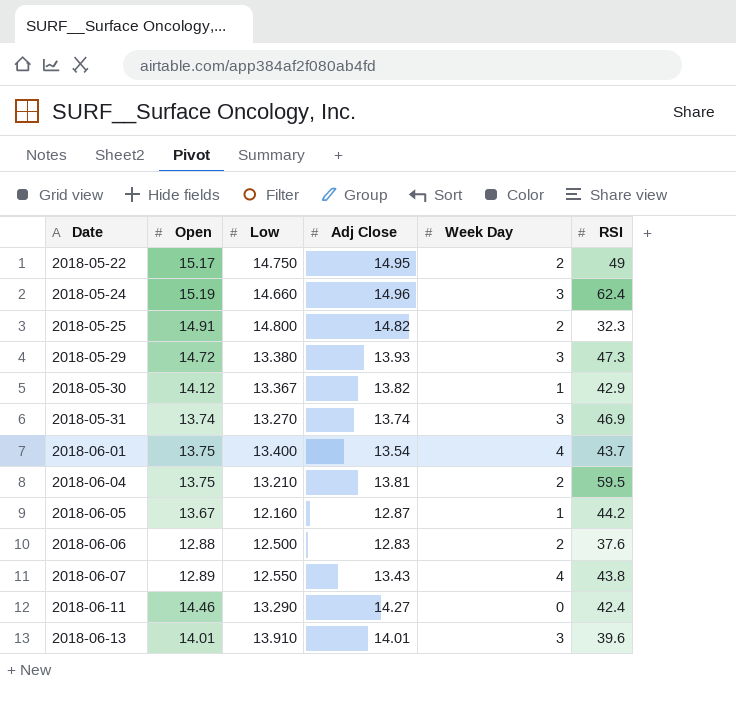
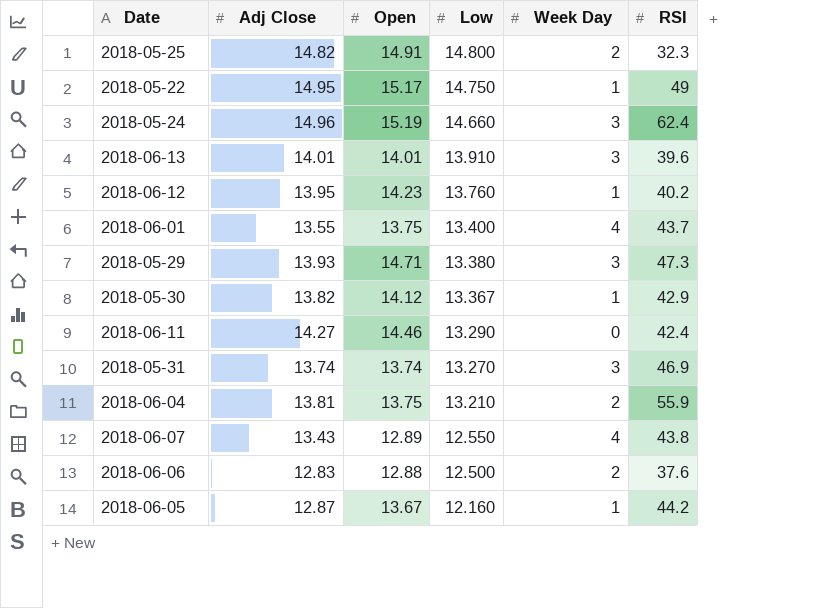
row order: Date ascending -> Low descending
column Adj Close | position: 4 -> 2
2018-05-22 | Week Day: 2 -> 1
row 2018-06-12: none -> 13.95 | 14.23 | 13.760 | 1 | 40.2
2018-06-01 | Adj Close: 13.54 -> 13.55
2018-05-29 | Open: 14.72 -> 14.71
2018-06-04 | RSI: 59.5 -> 55.9

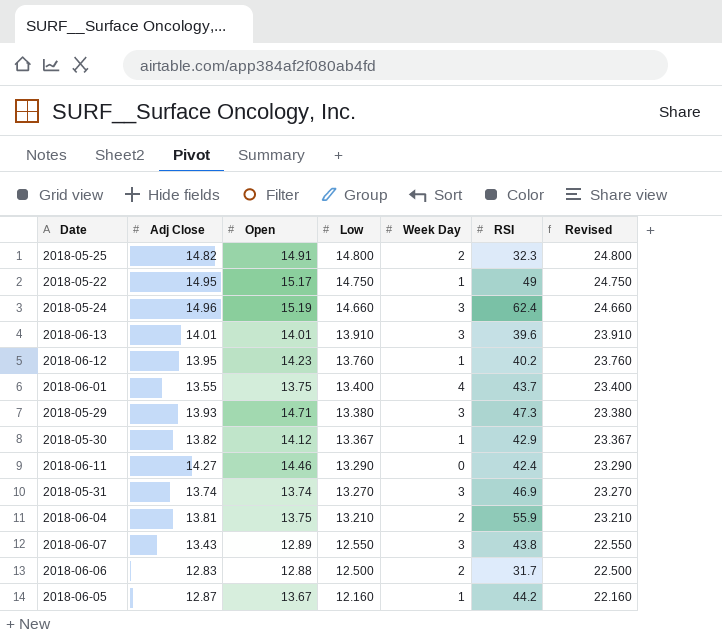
column Revised | formula: none -> [Low] + 10
2018-06-07 | Week Day: 4 -> 3
2018-06-06 | RSI: 37.6 -> 31.7

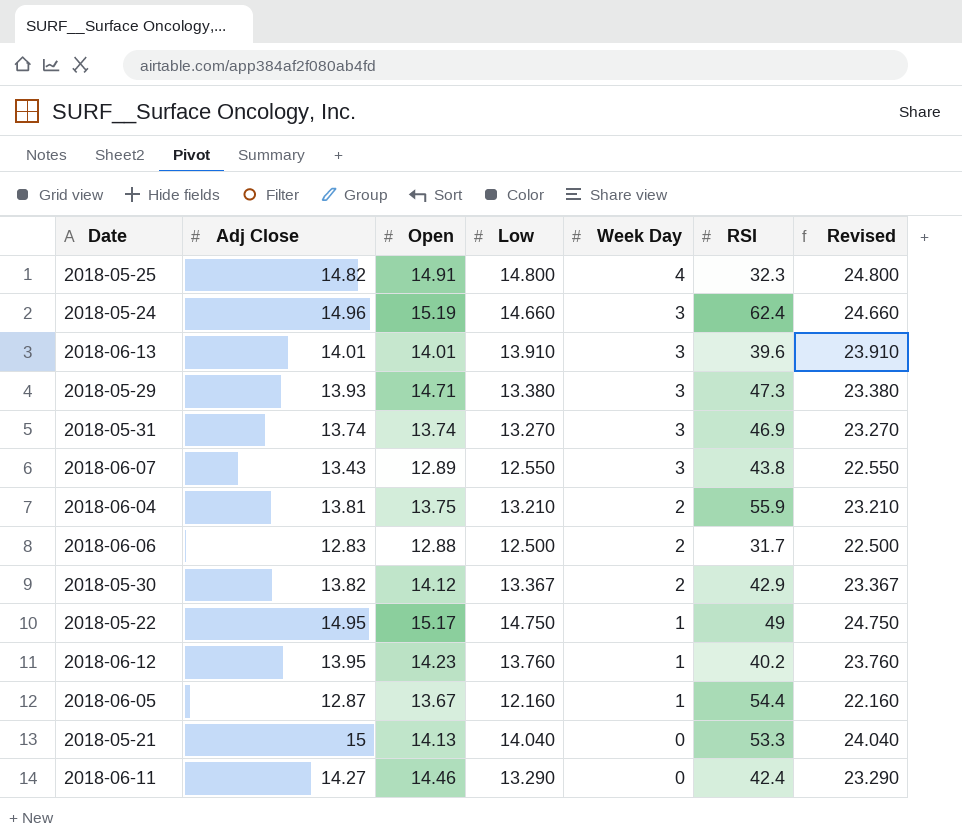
row order: Low descending -> Week Day descending
row 2018-06-01: 13.55 | 13.75 | 13.400 | 4 | 43.7 | 23.400 -> none
2018-05-25 | Week Day: 2 -> 4
2018-05-30 | Week Day: 1 -> 2
2018-06-05 | RSI: 44.2 -> 54.4
row 2018-05-21: none -> 15 | 14.13 | 14.040 | 0 | 53.3 | 24.040

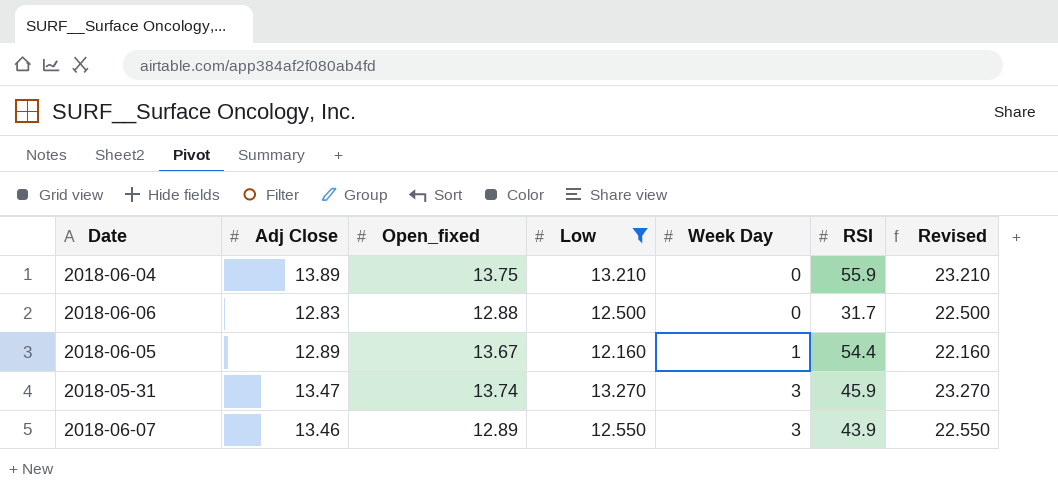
filter: none -> Low <= 13.270
row order: Week Day descending -> Week Day ascending
column name: Open -> Open_fixed
2018-06-04 | Adj Close: 13.81 -> 13.89
2018-06-04 | Week Day: 2 -> 0
2018-06-06 | Week Day: 2 -> 0
2018-06-05 | Adj Close: 12.87 -> 12.89
2018-05-31 | Adj Close: 13.74 -> 13.47
2018-05-31 | RSI: 46.9 -> 45.9
2018-06-07 | Adj Close: 13.43 -> 13.46
2018-06-07 | RSI: 43.8 -> 43.9

